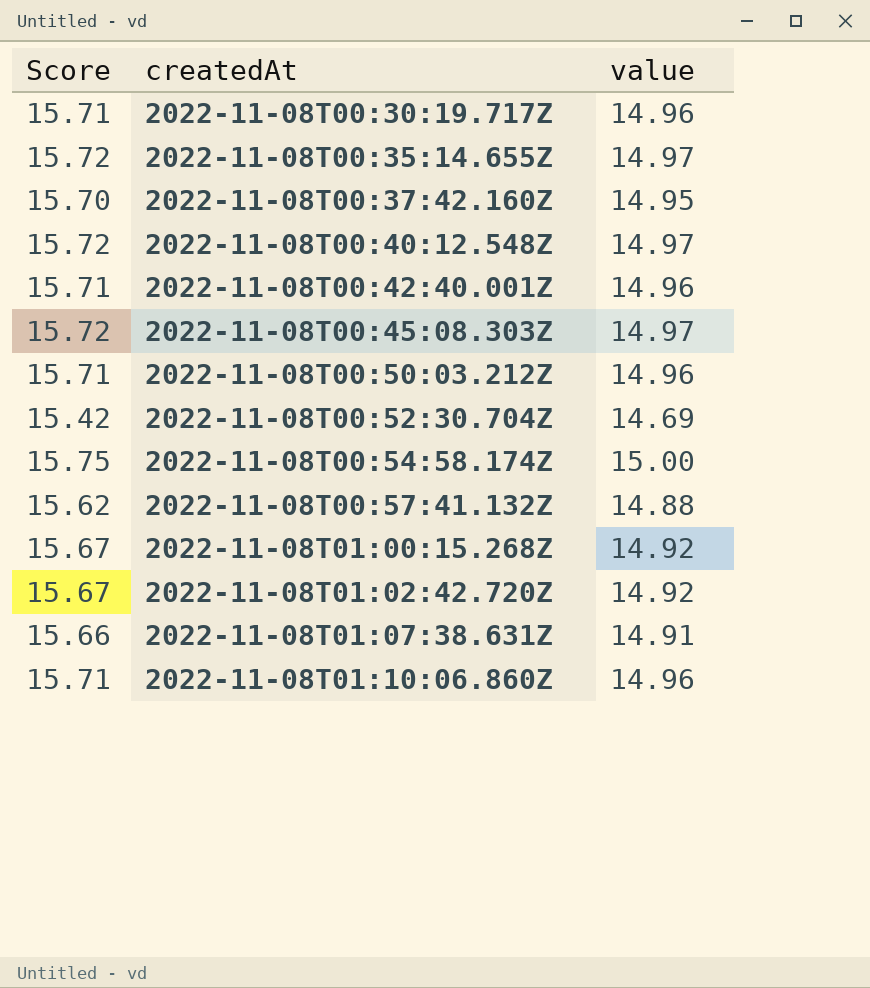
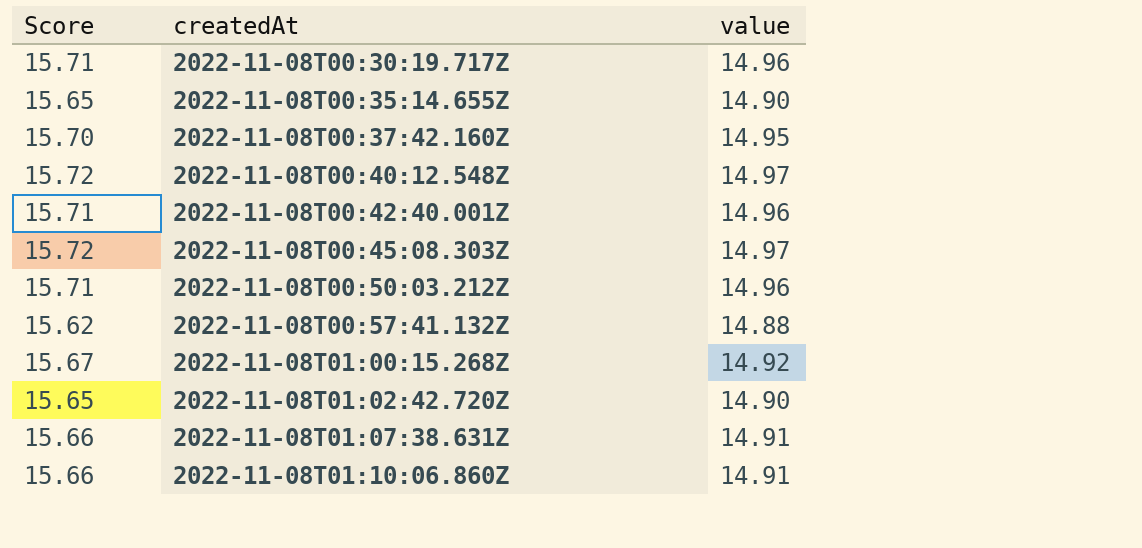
row 2022-11-08T00:52:30.704Z: 15.42 | 14.69 -> none
row 2022-11-08T00:54:58.174Z: 15.75 | 15.00 -> none
2022-11-08T00:35:14.655Z | Score: 15.72 -> 15.65
2022-11-08T00:35:14.655Z | value: 14.97 -> 14.90
2022-11-08T01:02:42.720Z | Score: 15.67 -> 15.65
2022-11-08T01:02:42.720Z | value: 14.92 -> 14.90
2022-11-08T01:10:06.860Z | Score: 15.71 -> 15.66
2022-11-08T01:10:06.860Z | value: 14.96 -> 14.91

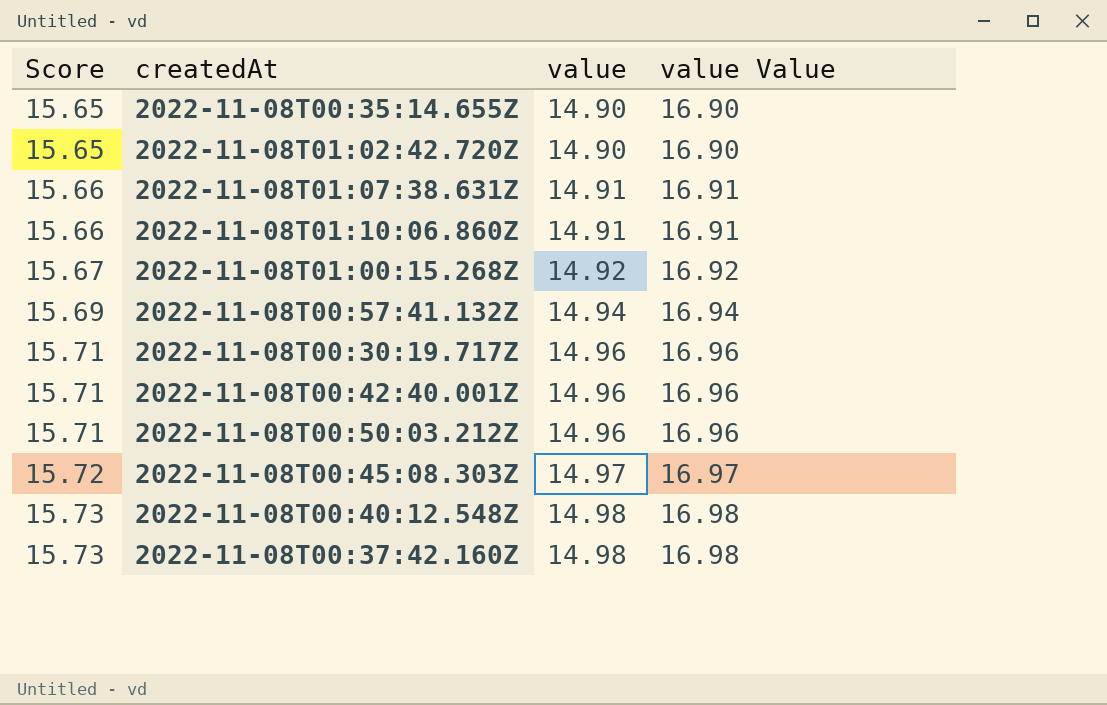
row order: createdAt ascending -> Score ascending
column value Value | formula: none -> [value] + 2
2022-11-08T00:57:41.132Z | Score: 15.62 -> 15.69
2022-11-08T00:57:41.132Z | value: 14.88 -> 14.94
2022-11-08T00:40:12.548Z | Score: 15.72 -> 15.73
2022-11-08T00:40:12.548Z | value: 14.97 -> 14.98
2022-11-08T00:37:42.160Z | Score: 15.70 -> 15.73
2022-11-08T00:37:42.160Z | value: 14.95 -> 14.98

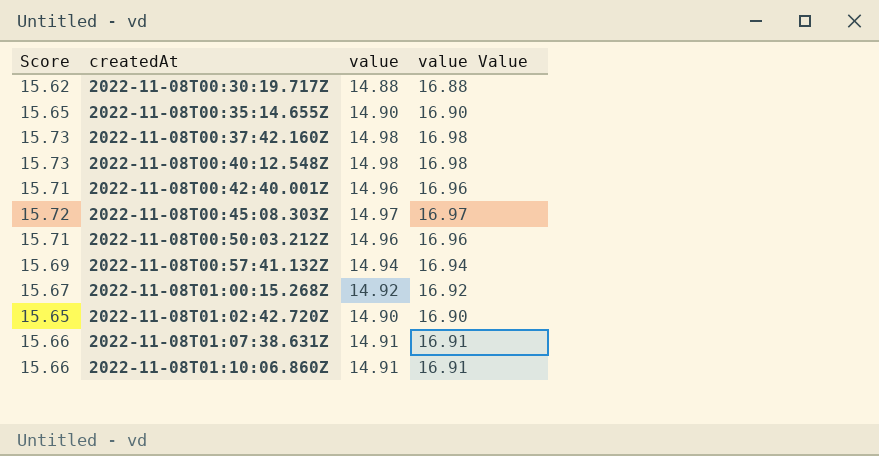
row order: Score ascending -> createdAt ascending
2022-11-08T00:30:19.717Z | Score: 15.71 -> 15.62
2022-11-08T00:30:19.717Z | value: 14.96 -> 14.88
2022-11-08T00:30:19.717Z | value Value: 16.96 -> 16.88

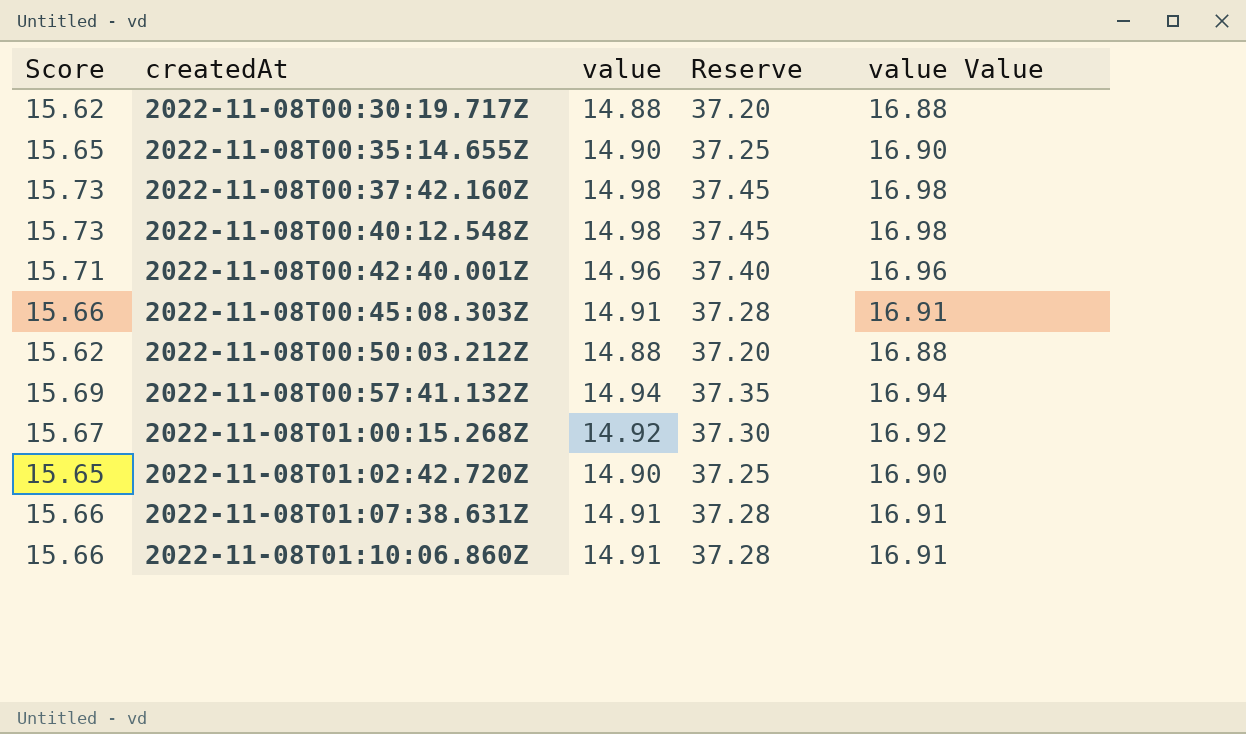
column Reserve | formula: none -> [value] * 2.5
2022-11-08T00:45:08.303Z | Score: 15.72 -> 15.66
2022-11-08T00:45:08.303Z | value: 14.97 -> 14.91
2022-11-08T00:45:08.303Z | value Value: 16.97 -> 16.91
2022-11-08T00:50:03.212Z | Score: 15.71 -> 15.62
2022-11-08T00:50:03.212Z | value: 14.96 -> 14.88
2022-11-08T00:50:03.212Z | value Value: 16.96 -> 16.88

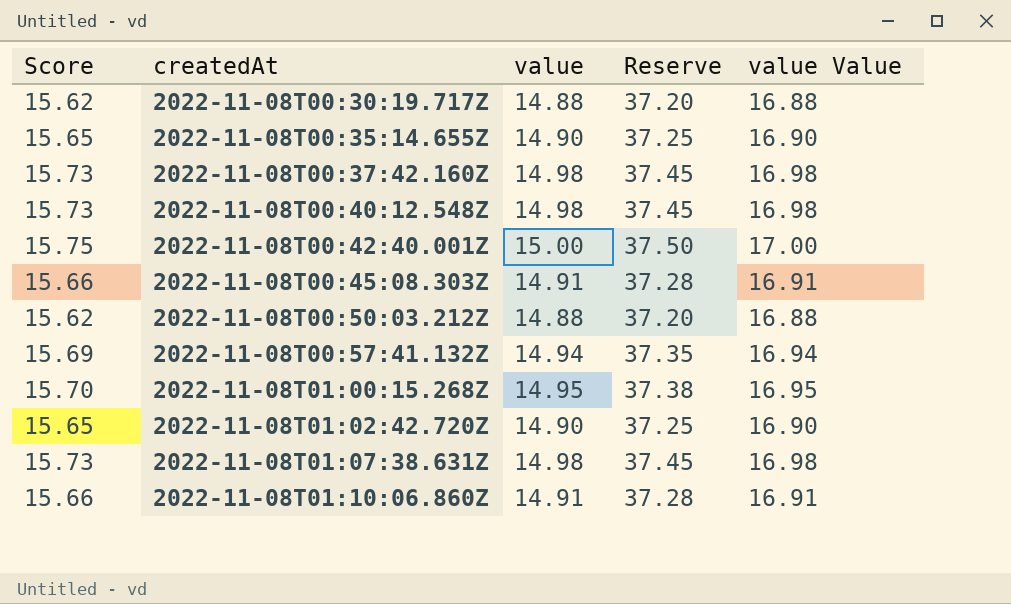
2022-11-08T00:42:40.001Z | Score: 15.71 -> 15.75
2022-11-08T00:42:40.001Z | value: 14.96 -> 15.00
2022-11-08T00:42:40.001Z | Reserve: 37.40 -> 37.50
2022-11-08T00:42:40.001Z | value Value: 16.96 -> 17.00
2022-11-08T01:00:15.268Z | Score: 15.67 -> 15.70
2022-11-08T01:00:15.268Z | value: 14.92 -> 14.95
2022-11-08T01:00:15.268Z | Reserve: 37.30 -> 37.38
2022-11-08T01:00:15.268Z | value Value: 16.92 -> 16.95
2022-11-08T01:07:38.631Z | Score: 15.66 -> 15.73
2022-11-08T01:07:38.631Z | value: 14.91 -> 14.98
2022-11-08T01:07:38.631Z | Reserve: 37.28 -> 37.45
2022-11-08T01:07:38.631Z | value Value: 16.91 -> 16.98

